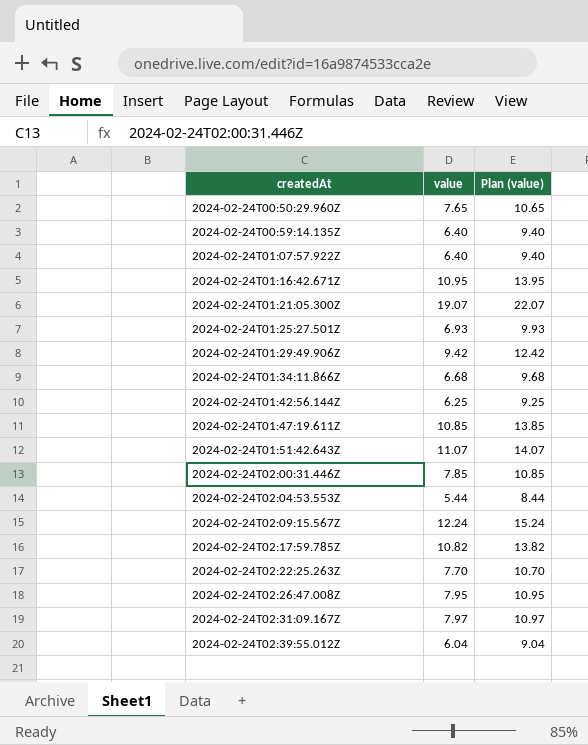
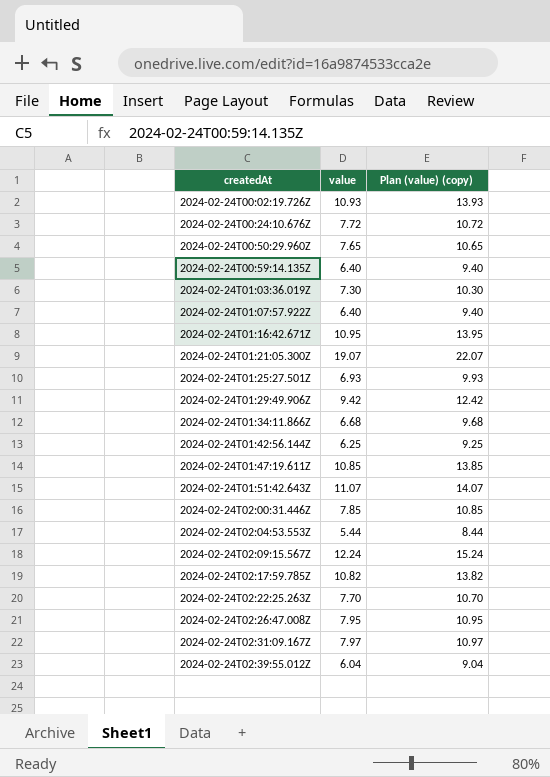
column name: Plan (value) -> Plan (value) (copy)
row 2024-02-24T00:02:19.726Z: none -> 10.93 | 13.93
row 2024-02-24T00:24:10.676Z: none -> 7.72 | 10.72
row 2024-02-24T01:03:36.019Z: none -> 7.30 | 10.30

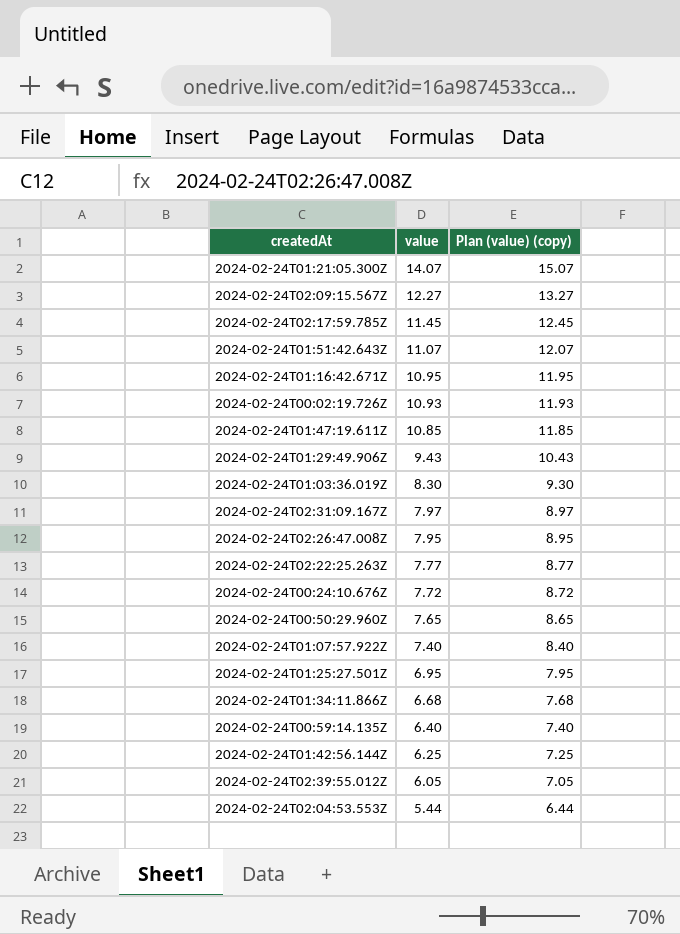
row order: createdAt ascending -> value descending
column Plan (value) (copy) | formula: [value] + 3 -> [value] + 1
row 2024-02-24T02:00:31.446Z: 7.85 | 10.85 -> none
2024-02-24T01:21:05.300Z | value: 19.07 -> 14.07
2024-02-24T02:09:15.567Z | value: 12.24 -> 12.27
2024-02-24T02:17:59.785Z | value: 10.82 -> 11.45
2024-02-24T01:29:49.906Z | value: 9.42 -> 9.43
2024-02-24T01:03:36.019Z | value: 7.30 -> 8.30
2024-02-24T02:22:25.263Z | value: 7.70 -> 7.77
2024-02-24T01:07:57.922Z | value: 6.40 -> 7.40
2024-02-24T01:25:27.501Z | value: 6.93 -> 6.95
2024-02-24T02:39:55.012Z | value: 6.04 -> 6.05

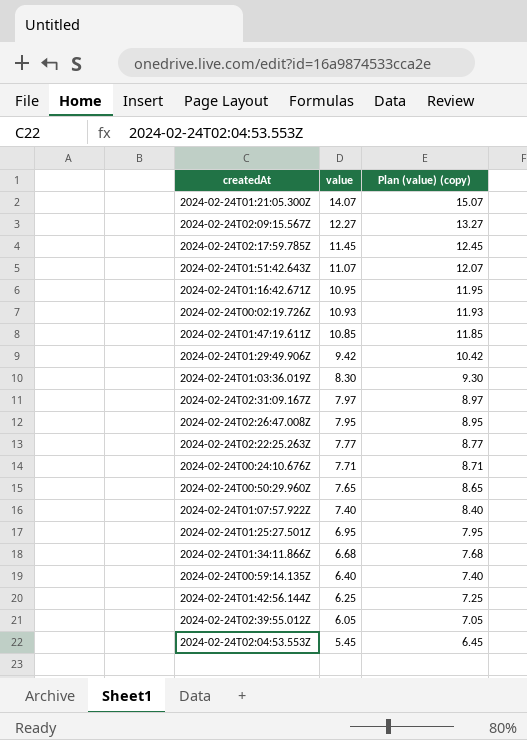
2024-02-24T01:29:49.906Z | value: 9.43 -> 9.42
2024-02-24T01:29:49.906Z | Plan (value) (copy): 10.43 -> 10.42
2024-02-24T00:24:10.676Z | value: 7.72 -> 7.71
2024-02-24T00:24:10.676Z | Plan (value) (copy): 8.72 -> 8.71
2024-02-24T02:04:53.553Z | value: 5.44 -> 5.45
2024-02-24T02:04:53.553Z | Plan (value) (copy): 6.44 -> 6.45

